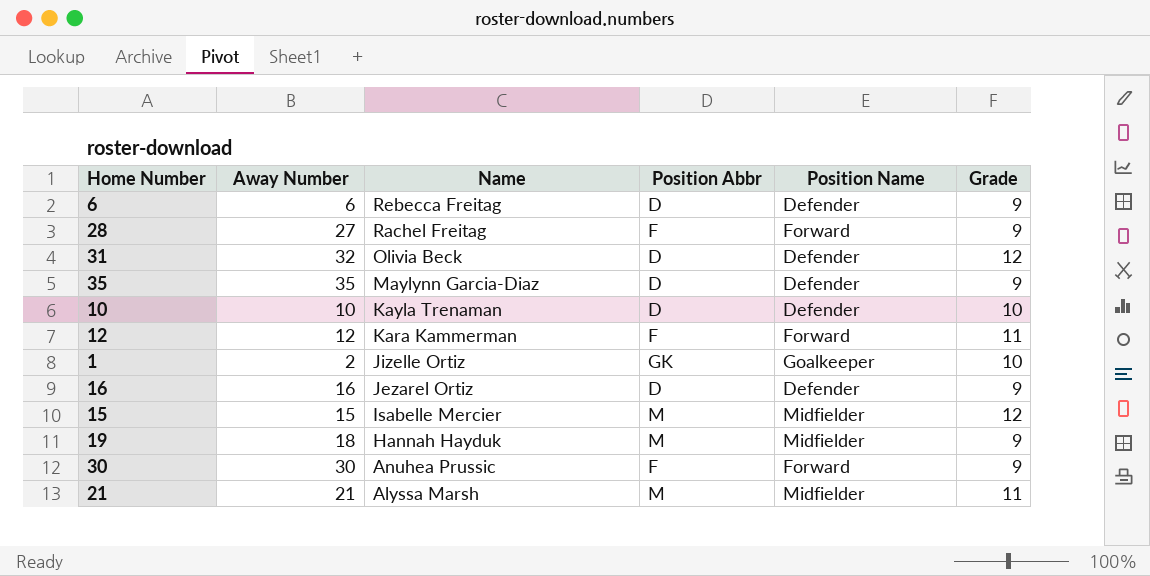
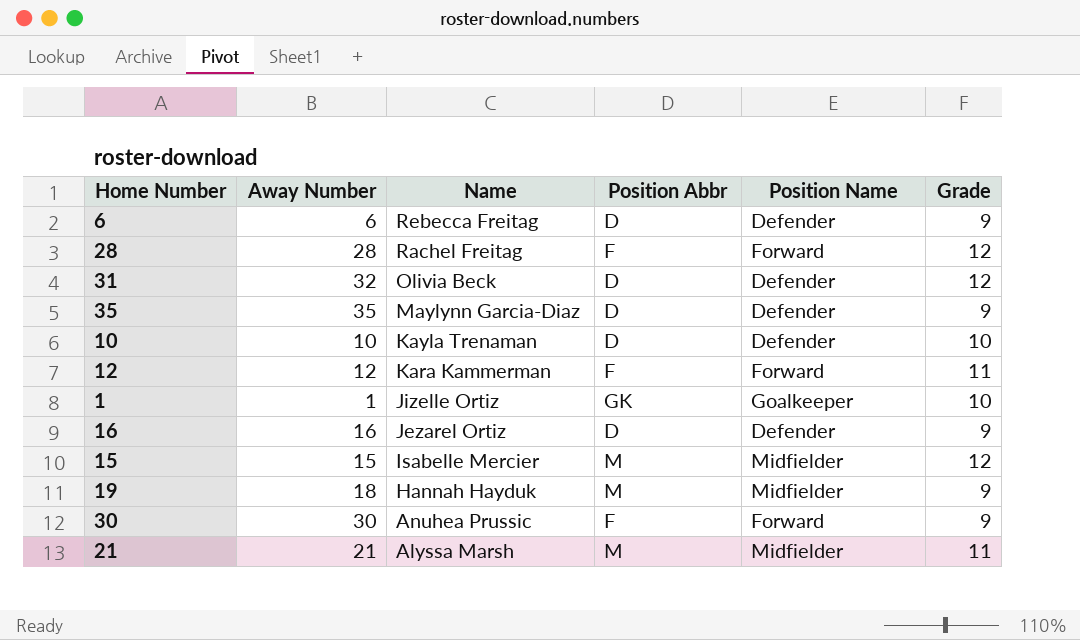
28 | Away Number: 27 -> 28
28 | Grade: 9 -> 12
1 | Away Number: 2 -> 1

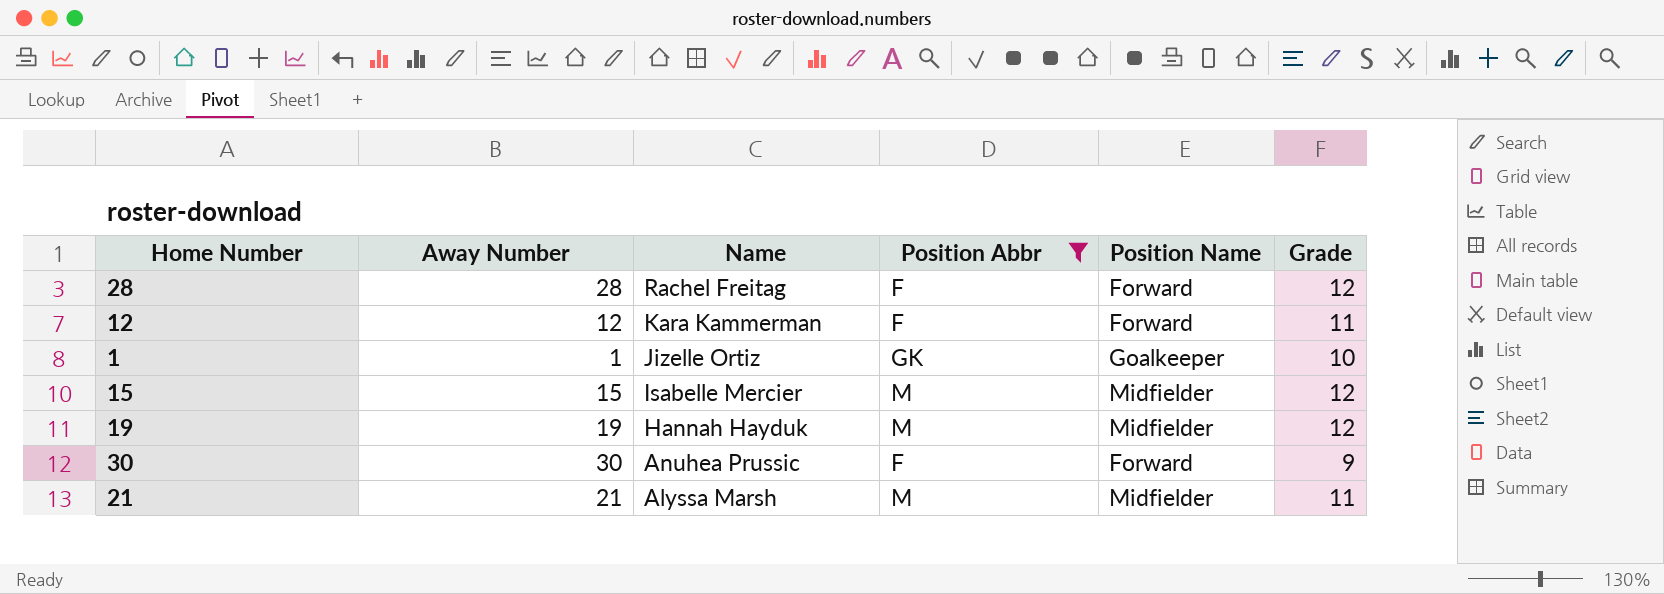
filter: none -> Position Abbr != D
19 | Away Number: 18 -> 19
19 | Grade: 9 -> 12

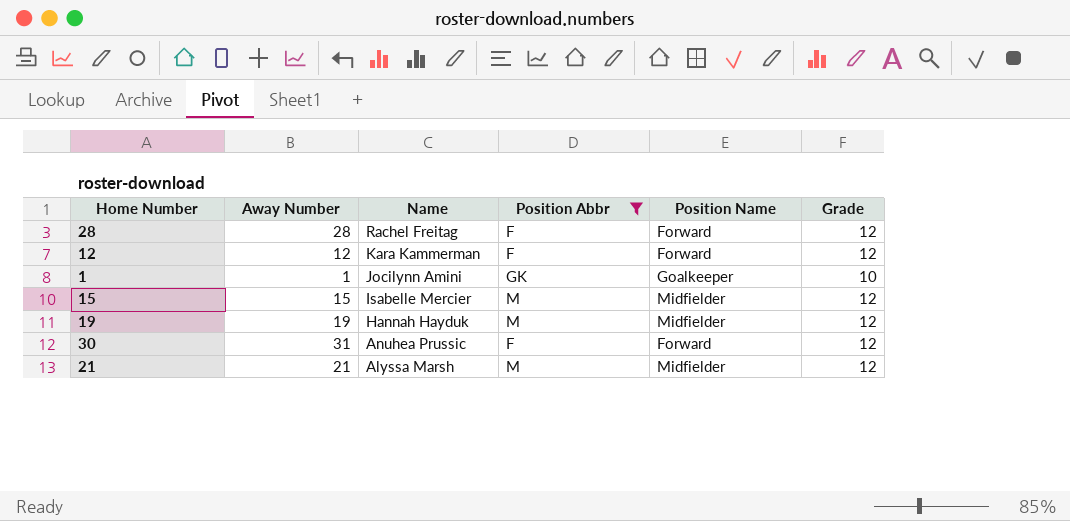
12 | Grade: 11 -> 12
1 | Name: Jizelle Ortiz -> Jocilynn Amini
30 | Away Number: 30 -> 31
30 | Grade: 9 -> 12
21 | Grade: 11 -> 12

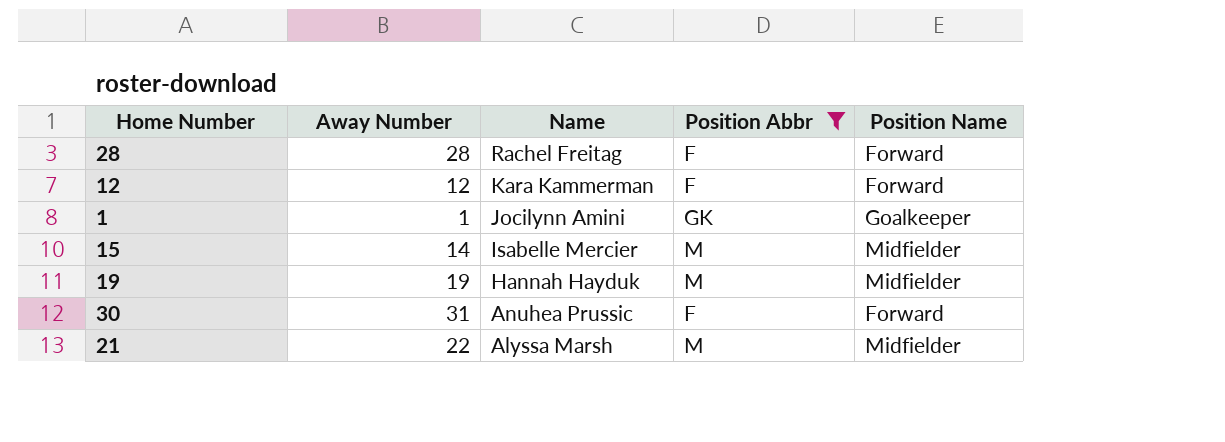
column Grade | position: 6 -> none
15 | Away Number: 15 -> 14
21 | Away Number: 21 -> 22

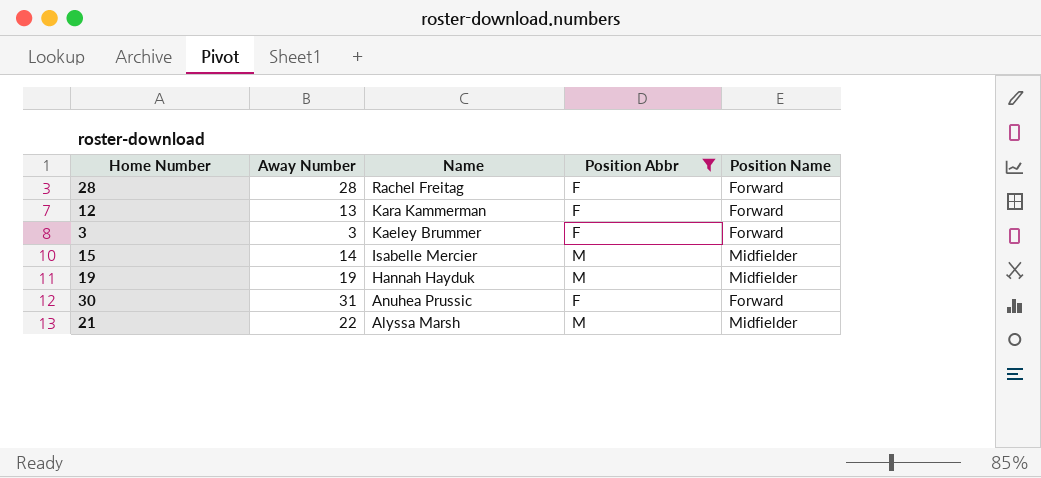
row 1: 1 | Jocilynn Amini | GK | Goalkeeper -> none
12 | Away Number: 12 -> 13
row 3: none -> 3 | Kaeley Brummer | F | Forward

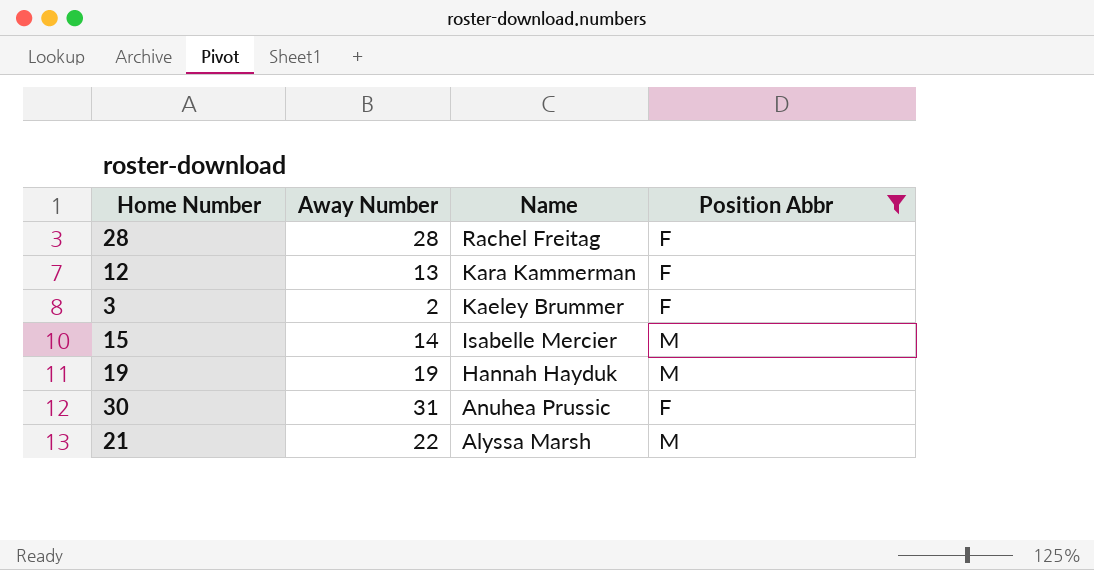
column Position Name | position: 5 -> none
3 | Away Number: 3 -> 2

